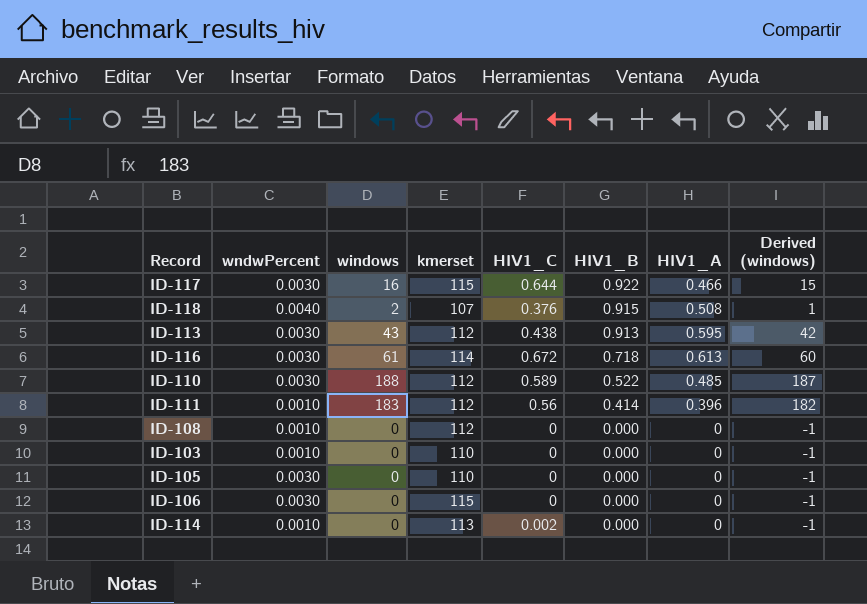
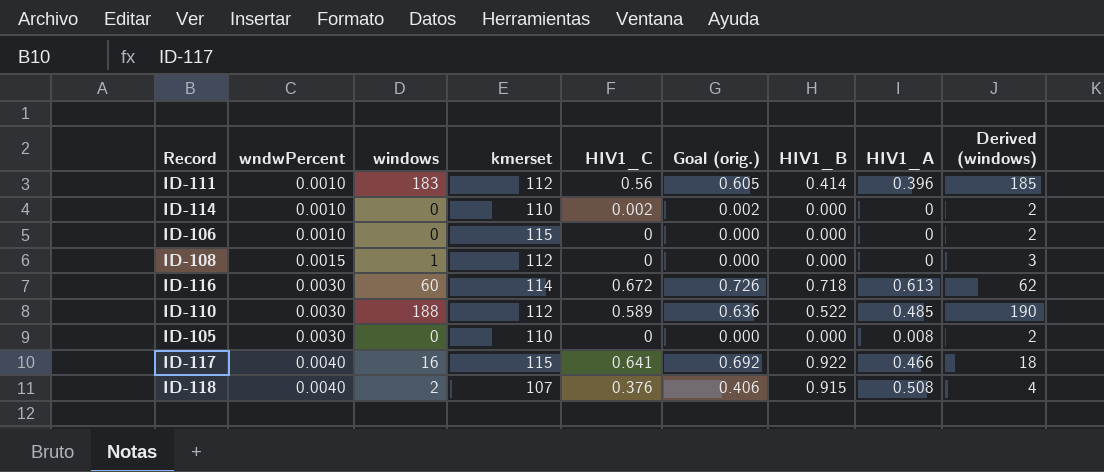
row order: HIV1_B descending -> wndwPercent ascending
column Goal (orig.) | formula: none -> [HIV1_C] * 1.08
column Derived (windows) | formula: [windows] - 1 -> [windows] + 2
row ID-113: 0.0030 | 43 | 112 | 0.438 | 0.913 | 0.595 | 42 -> none
row ID-103: 0.0010 | 0 | 110 | 0 | 0.000 | 0 | -1 -> none
ID-114 | kmerset: 113 -> 110
ID-106 | wndwPercent: 0.0030 -> 0.0010
ID-108 | wndwPercent: 0.0010 -> 0.0015
ID-108 | windows: 0 -> 1
ID-116 | windows: 61 -> 60
ID-105 | HIV1_A: 0 -> 0.008
ID-117 | wndwPercent: 0.0030 -> 0.0040
ID-117 | HIV1_C: 0.644 -> 0.641

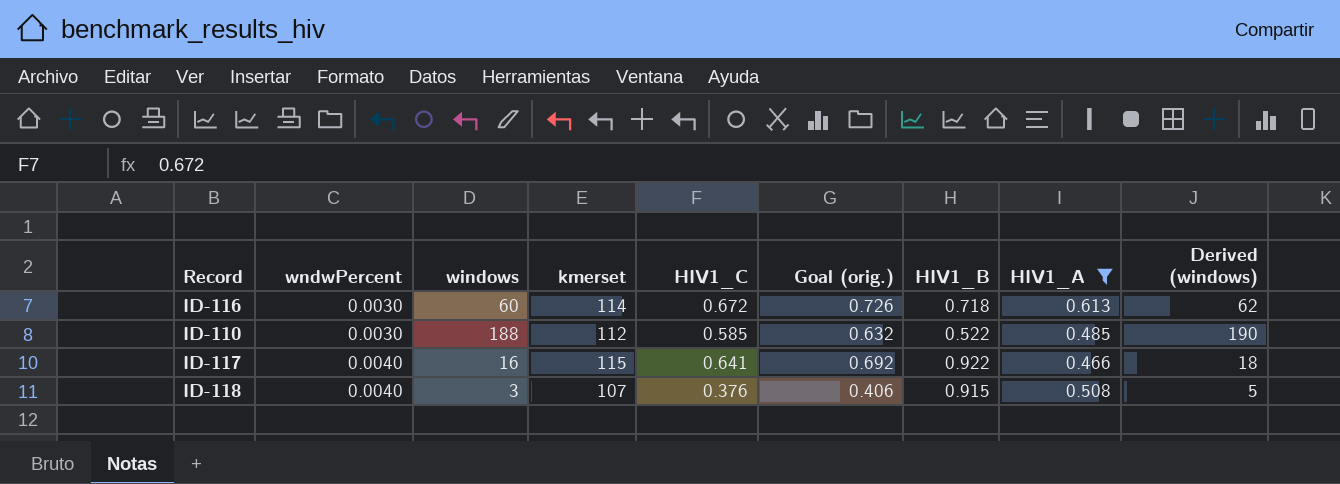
filter: none -> HIV1_A >= 0.466
ID-110 | HIV1_C: 0.589 -> 0.585
ID-110 | Goal (orig.): 0.636 -> 0.632
ID-118 | windows: 2 -> 3
ID-118 | Derived (windows): 4 -> 5

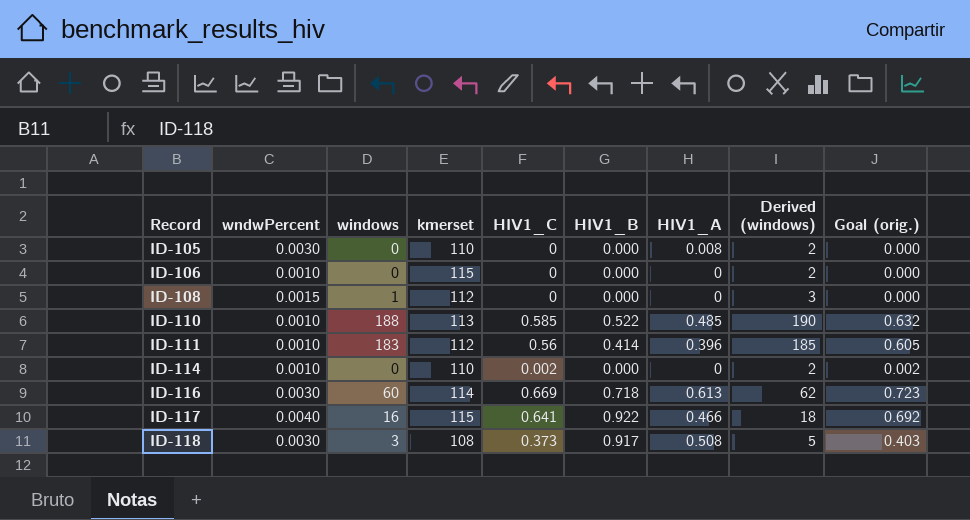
filter: HIV1_A >= 0.466 -> none
row order: wndwPercent ascending -> Record ascending
column Goal (orig.) | position: 6 -> 9
ID-110 | wndwPercent: 0.0030 -> 0.0010
ID-110 | kmerset: 112 -> 113
ID-116 | HIV1_C: 0.672 -> 0.669
ID-116 | Goal (orig.): 0.726 -> 0.723
ID-118 | wndwPercent: 0.0040 -> 0.0030
ID-118 | kmerset: 107 -> 108
ID-118 | HIV1_C: 0.376 -> 0.373
ID-118 | HIV1_B: 0.915 -> 0.917
ID-118 | Goal (orig.): 0.406 -> 0.403

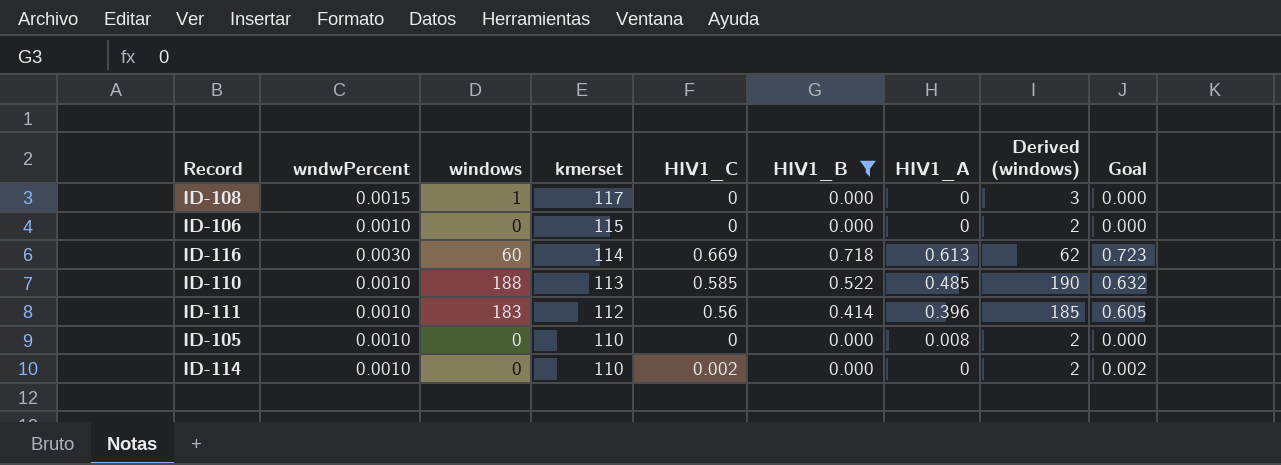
filter: none -> HIV1_B <= 0.718
row order: Record ascending -> kmerset descending
column name: Goal (orig.) -> Goal
ID-108 | kmerset: 112 -> 117
ID-105 | wndwPercent: 0.0030 -> 0.0010

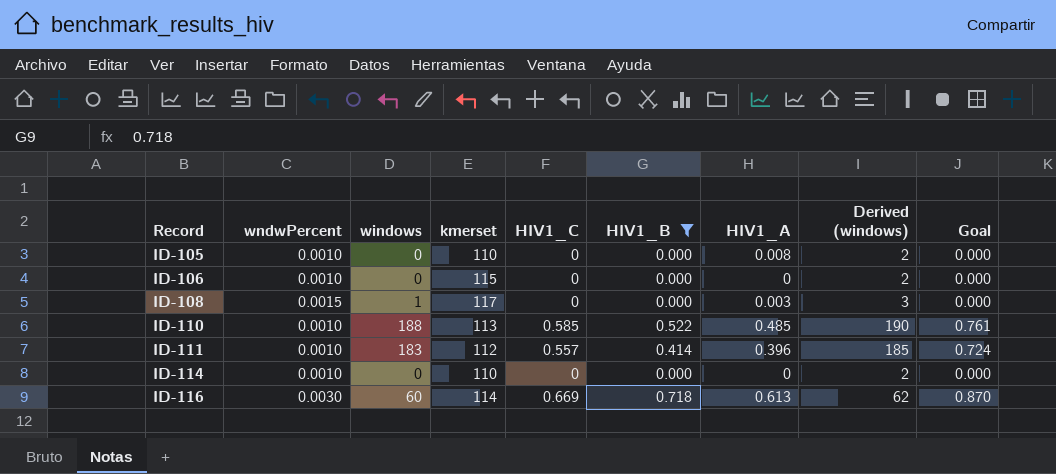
row order: kmerset descending -> Record ascending
column Goal | formula: [HIV1_C] * 1.08 -> [HIV1_C] * 1.3
ID-108 | HIV1_A: 0 -> 0.003
ID-111 | HIV1_C: 0.56 -> 0.557
ID-114 | HIV1_C: 0.002 -> 0

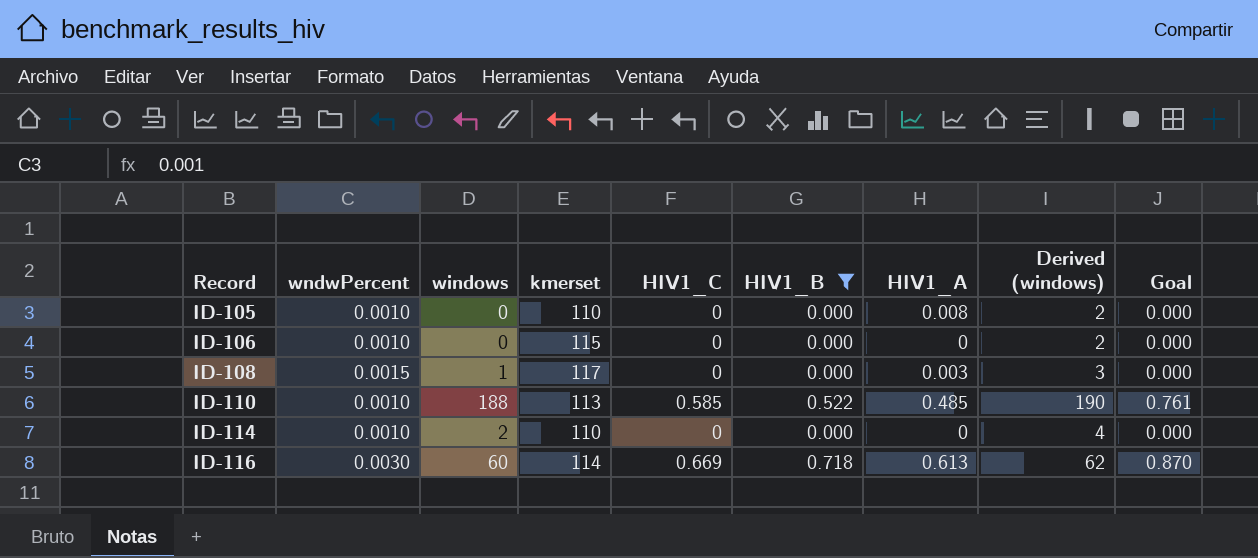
row ID-111: 0.0010 | 183 | 112 | 0.557 | 0.414 | 0.396 | 185 | 0.724 -> none
ID-114 | windows: 0 -> 2
ID-114 | Derived (windows): 2 -> 4

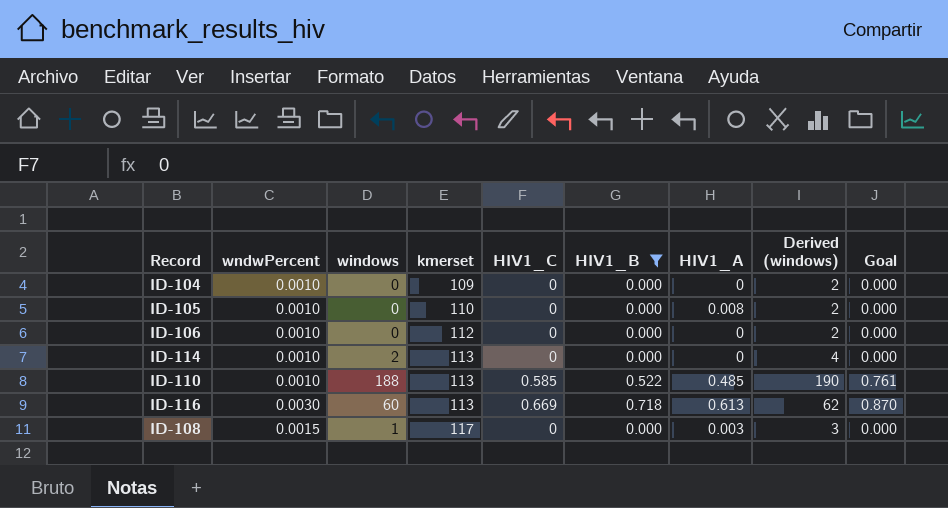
row order: Record ascending -> kmerset ascending
row ID-104: none -> 0.0010 | 0 | 109 | 0 | 0.000 | 0 | 2 | 0.000
ID-106 | kmerset: 115 -> 112
ID-114 | kmerset: 110 -> 113
ID-116 | kmerset: 114 -> 113

